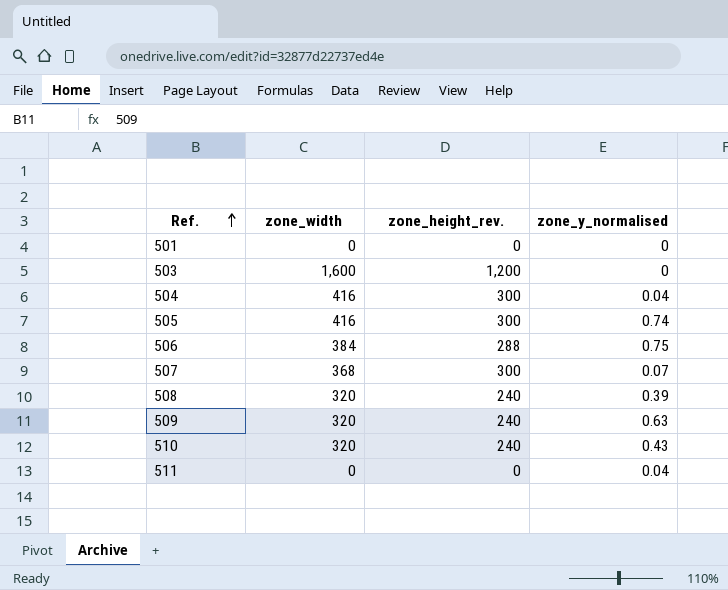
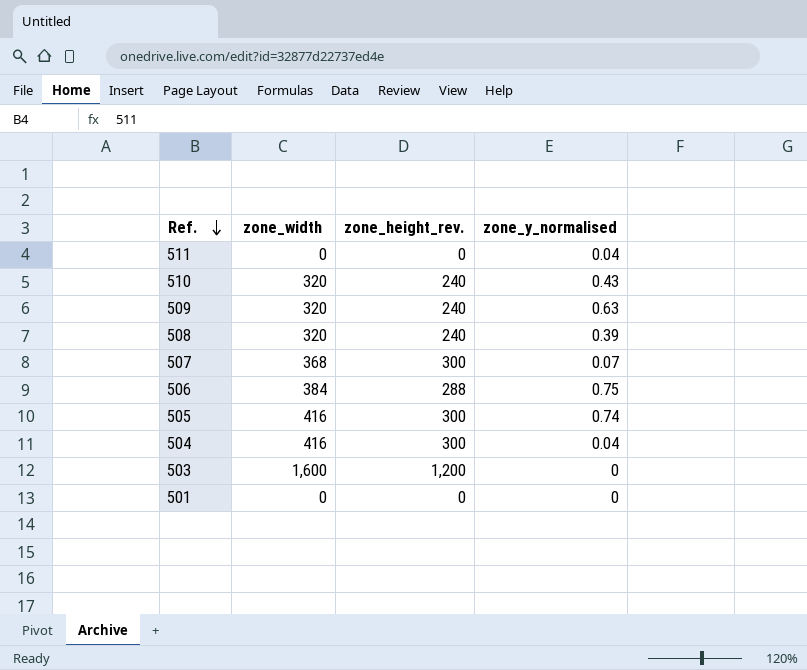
row order: Ref. ascending -> Ref. descending

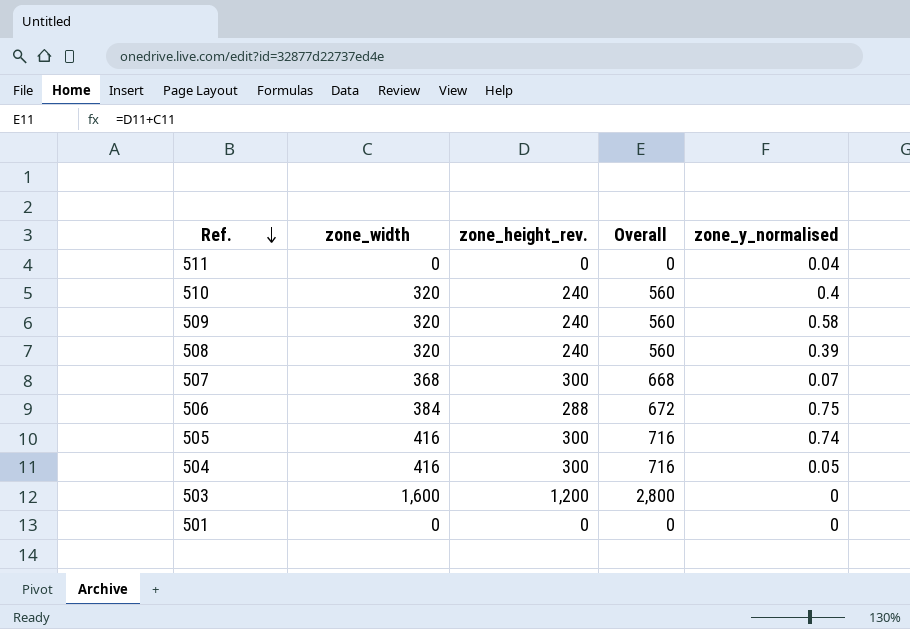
column Overall | formula: none -> [zone_width] + [zone_height_rev.]
510 | zone_y_normalised: 0.43 -> 0.4
509 | zone_y_normalised: 0.63 -> 0.58
504 | zone_y_normalised: 0.04 -> 0.05

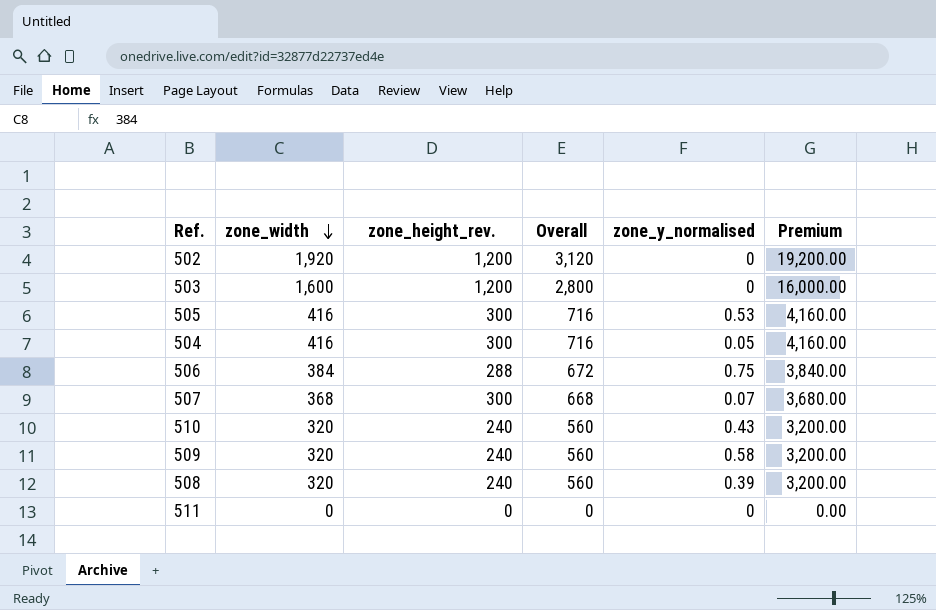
row order: Ref. descending -> zone_width descending
column Premium | formula: none -> [zone_width] * 10
row 501: 0 | 0 | 0 | 0 -> none
row 502: none -> 1,920 | 1,200 | 3,120 | 0 | 19,200.00
505 | zone_y_normalised: 0.74 -> 0.53
510 | zone_y_normalised: 0.4 -> 0.43
511 | zone_y_normalised: 0.04 -> 0

